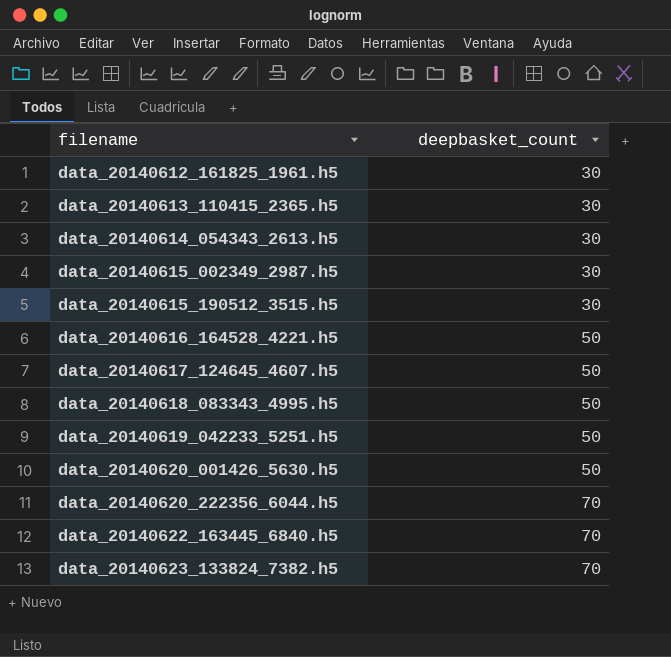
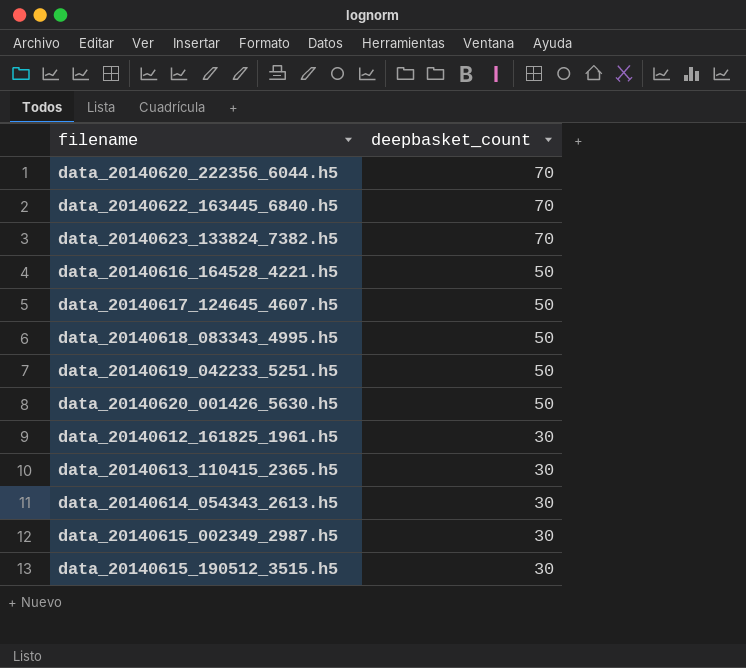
row order: filename ascending -> deepbasket_count descending

